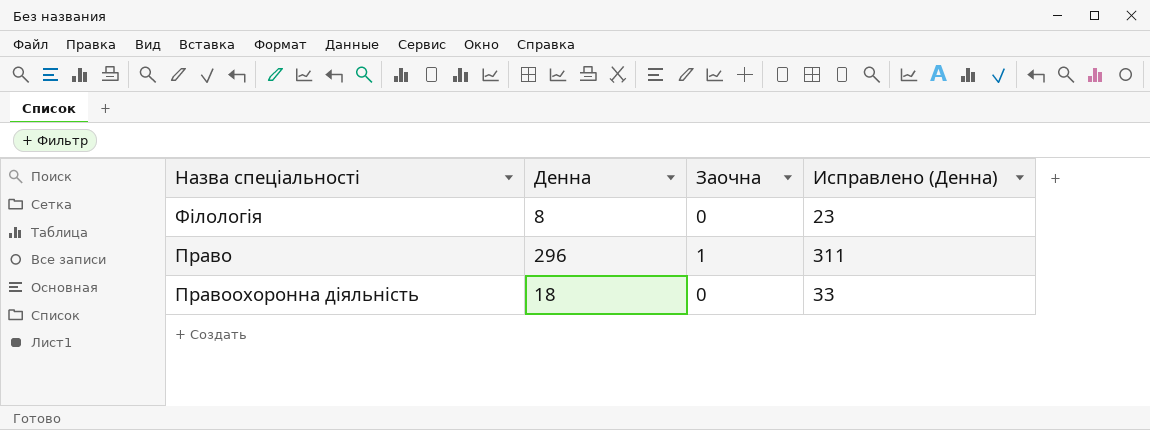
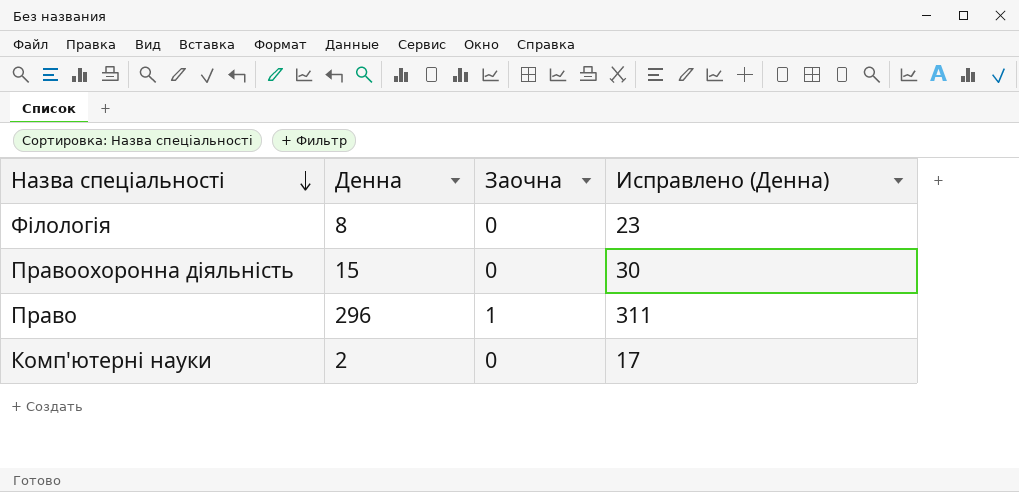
row order: none -> Назва спеціальності descending
Правоохоронна діяльність | Денна: 18 -> 15
Правоохоронна діяльність | Исправлено (Денна): 33 -> 30
row Комп'ютерні науки: none -> 2 | 0 | 17

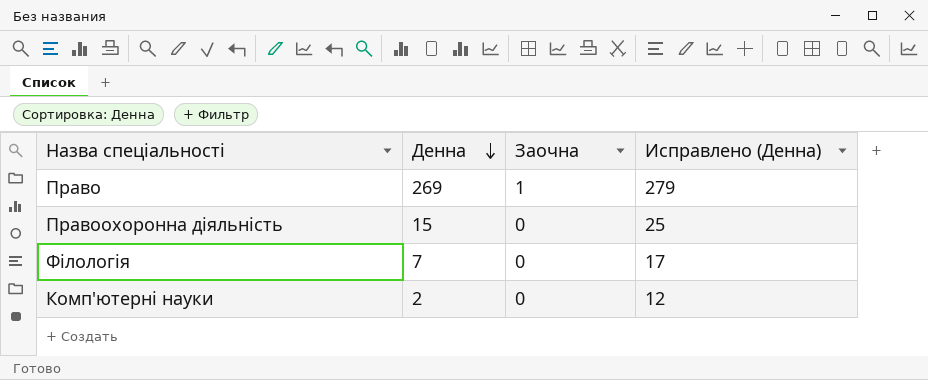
row order: Назва спеціальності descending -> Денна descending
column Исправлено (Денна) | formula: [Денна] + 15 -> [Денна] + 10
Право | Денна: 296 -> 269
Філологія | Денна: 8 -> 7

